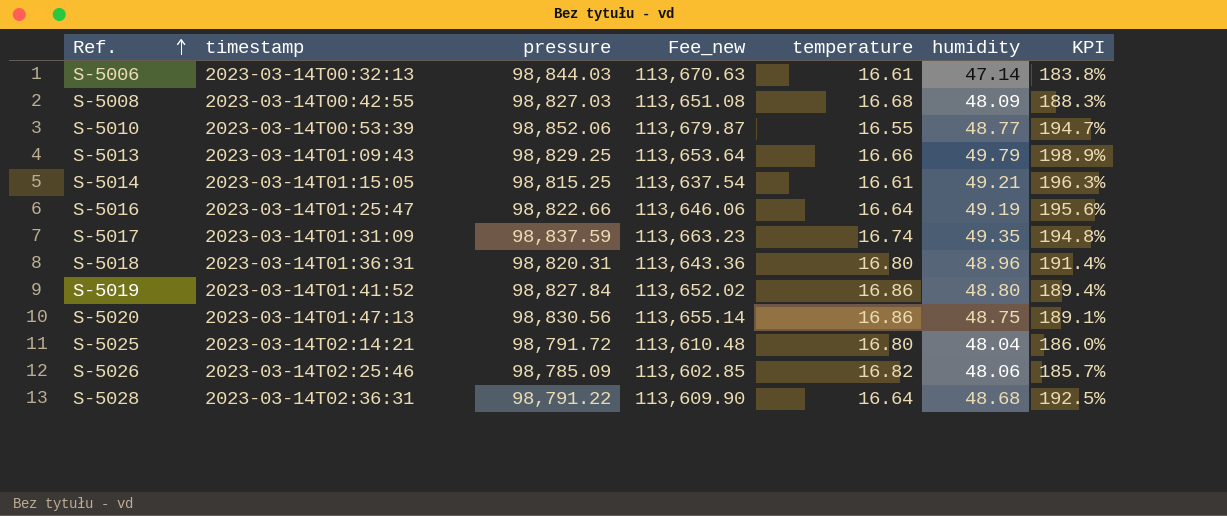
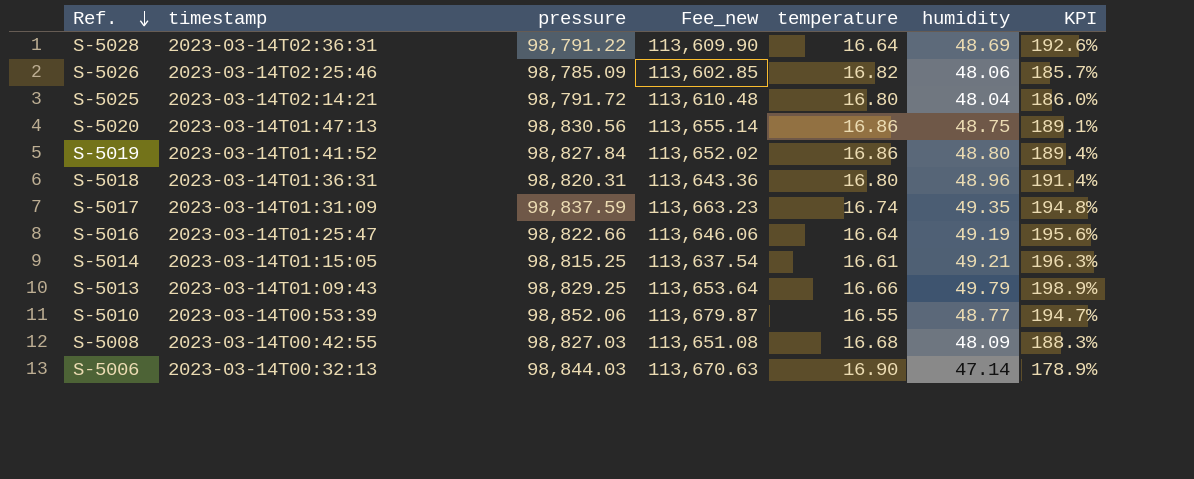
row order: Ref. ascending -> Ref. descending
S-5028 | humidity: 48.68 -> 48.69
S-5028 | KPI: 192.5% -> 192.6%
S-5006 | temperature: 16.61 -> 16.90
S-5006 | KPI: 183.8% -> 178.9%

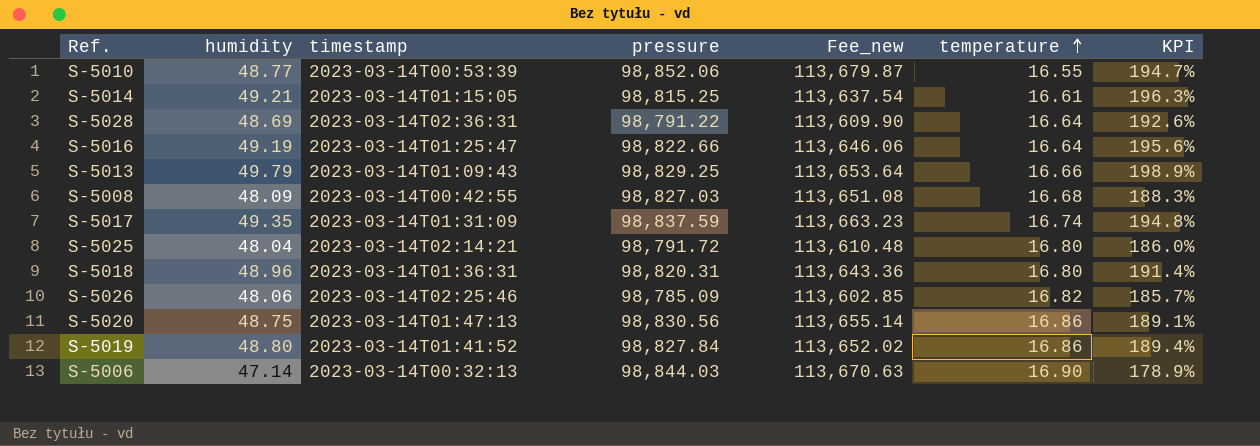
row order: Ref. descending -> temperature ascending
column humidity | position: 6 -> 2

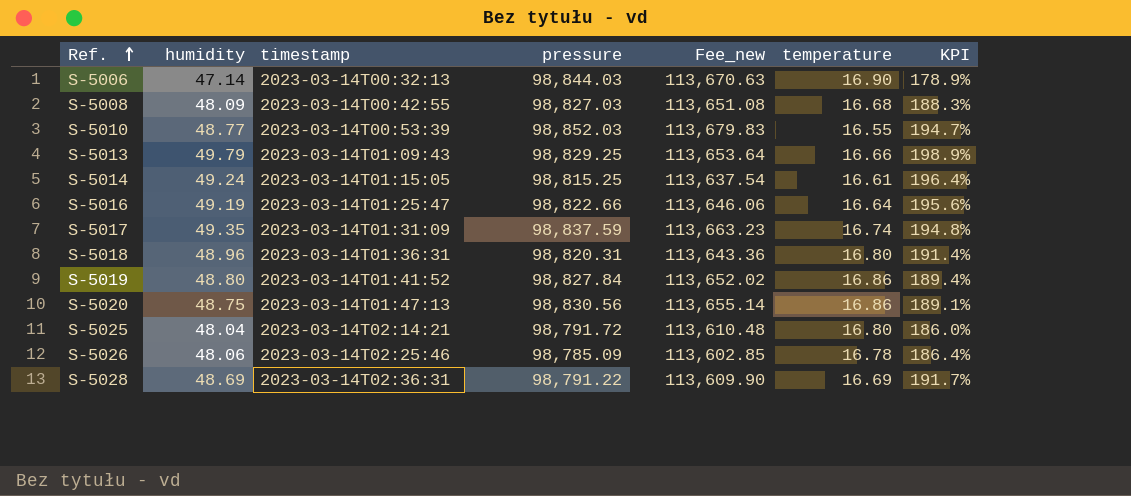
row order: temperature ascending -> Ref. ascending
S-5010 | pressure: 98,852.06 -> 98,852.03
S-5010 | Fee_new: 113,679.87 -> 113,679.83
S-5014 | humidity: 49.21 -> 49.24
S-5014 | KPI: 196.3% -> 196.4%
S-5026 | temperature: 16.82 -> 16.78
S-5026 | KPI: 185.7% -> 186.4%
S-5028 | temperature: 16.64 -> 16.69
S-5028 | KPI: 192.6% -> 191.7%

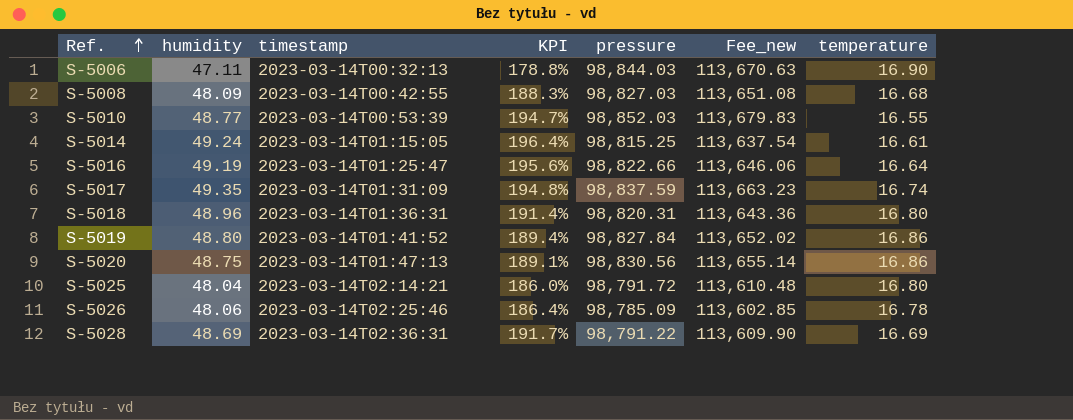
column KPI | position: 7 -> 4
row S-5013: 49.79 | 2023-03-14T01:09:43 | 98,829.25 | 113,653.64 | 16.66 | 198.9% -> none
S-5006 | humidity: 47.14 -> 47.11
S-5006 | KPI: 178.9% -> 178.8%

